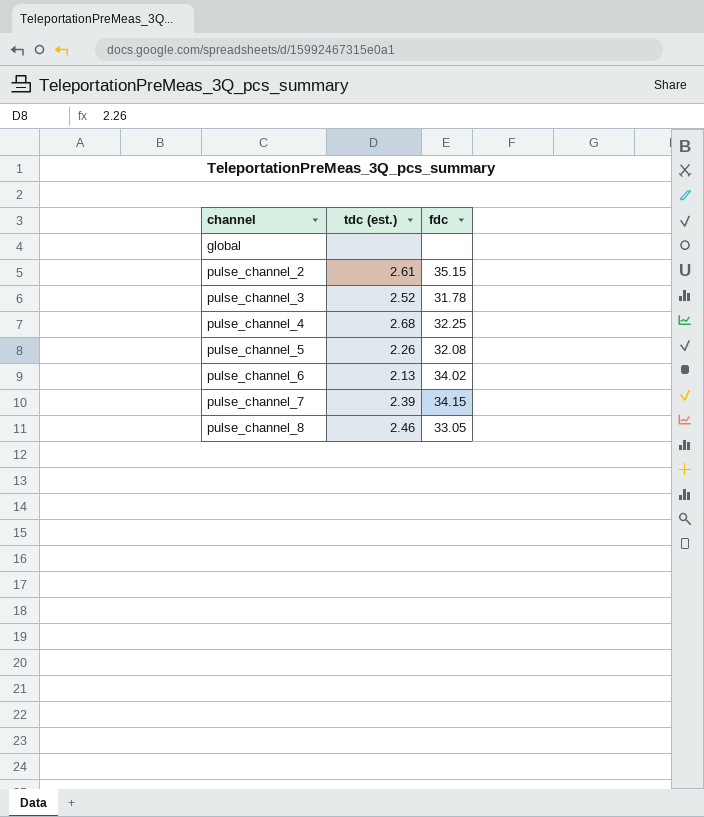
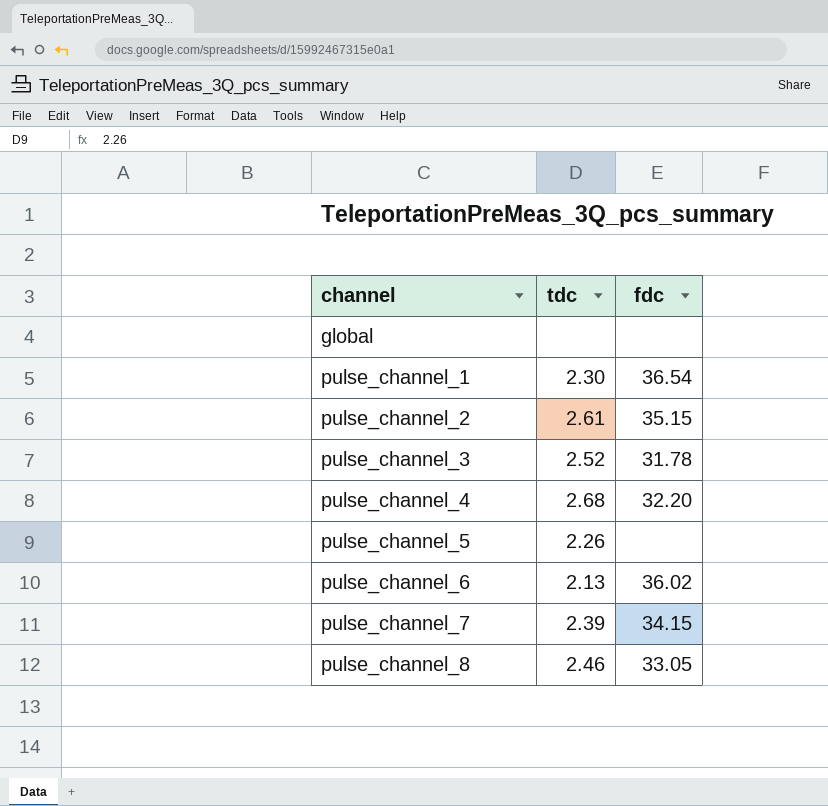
column name: tdc (est.) -> tdc
row pulse_channel_1: none -> 2.30 | 36.54
pulse_channel_4 | fdc: 32.25 -> 32.20
pulse_channel_5 | fdc: 32.08 -> none
pulse_channel_6 | fdc: 34.02 -> 36.02

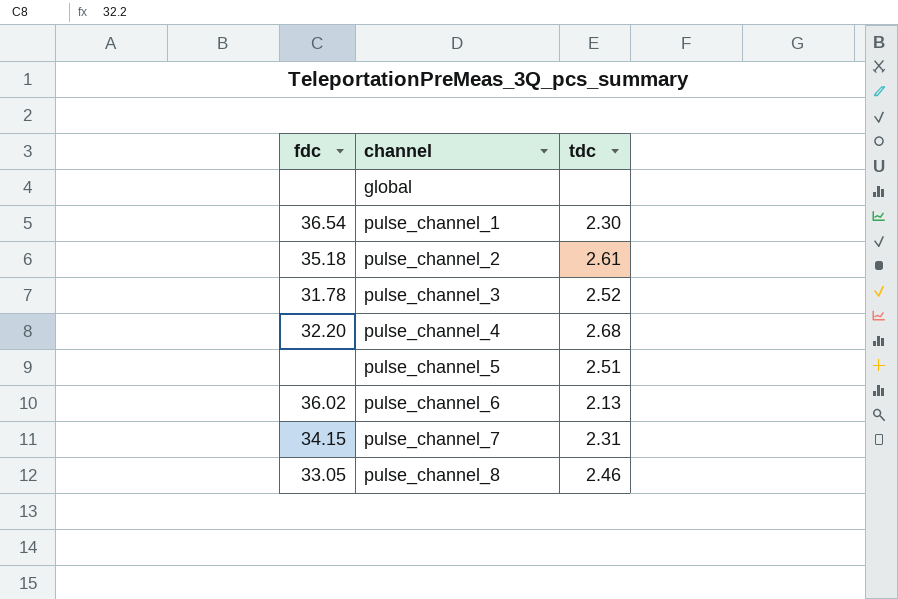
column fdc | position: 3 -> 1
pulse_channel_2 | fdc: 35.15 -> 35.18
pulse_channel_5 | tdc: 2.26 -> 2.51
pulse_channel_7 | tdc: 2.39 -> 2.31

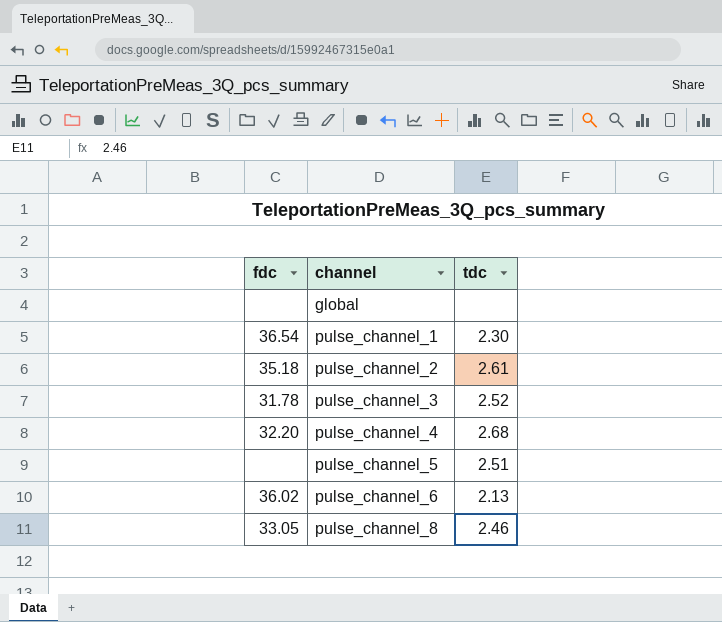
row pulse_channel_7: 34.15 | 2.31 -> none

